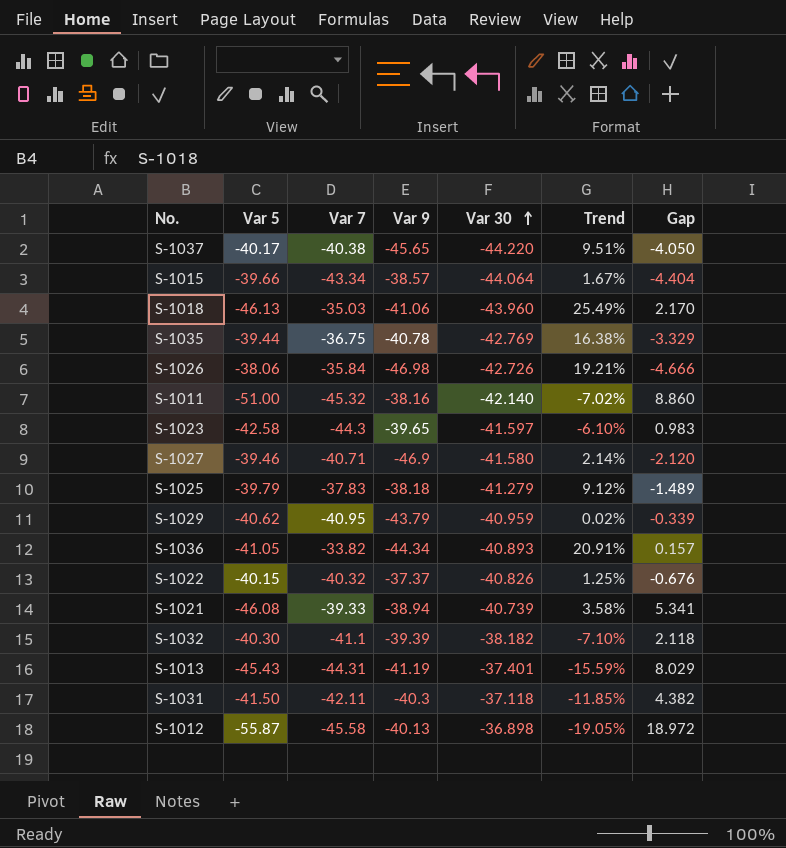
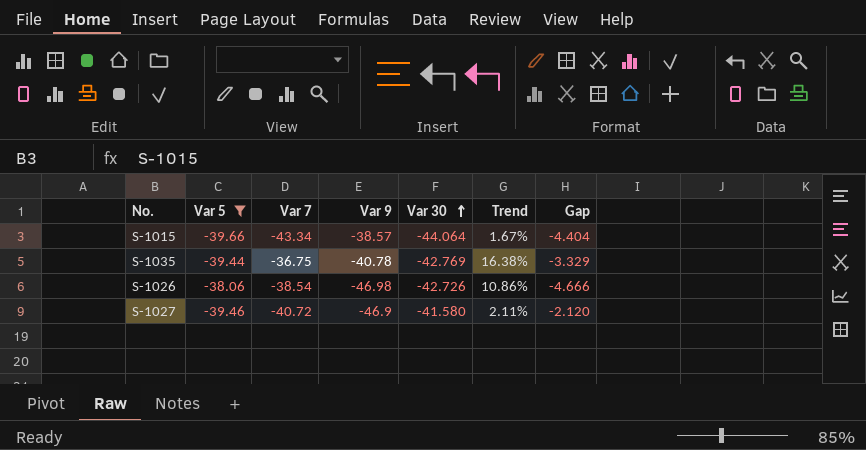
filter: none -> Var 5 >= -39.66
S-1026 | Var 7: -35.84 -> -38.54
S-1026 | Trend: 19.21% -> 10.86%
S-1027 | Var 7: -40.71 -> -40.72
S-1027 | Trend: 2.14% -> 2.11%

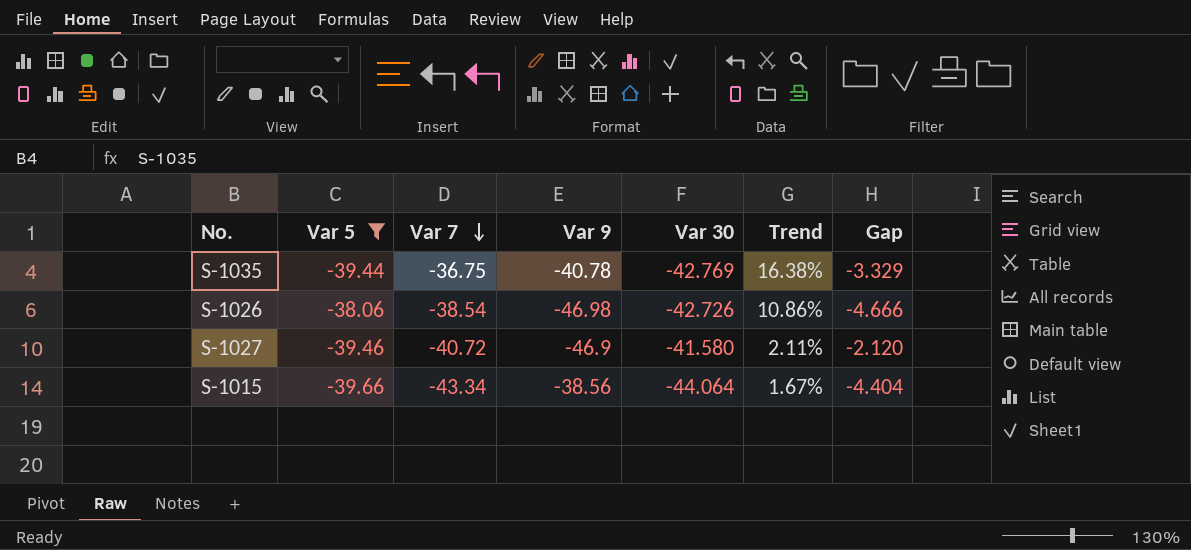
row order: Var 30 ascending -> Var 7 descending
S-1015 | Var 9: -38.57 -> -38.56

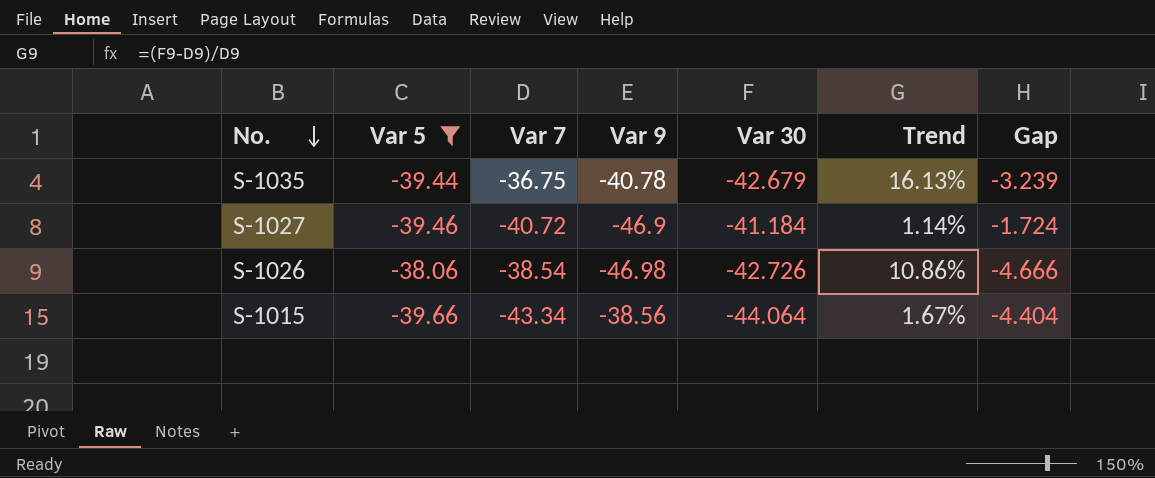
row order: Var 7 descending -> No. descending
S-1035 | Var 30: -42.769 -> -42.679
S-1035 | Trend: 16.38% -> 16.13%
S-1035 | Gap: -3.329 -> -3.239
S-1027 | Var 30: -41.580 -> -41.184
S-1027 | Trend: 2.11% -> 1.14%
S-1027 | Gap: -2.120 -> -1.724

